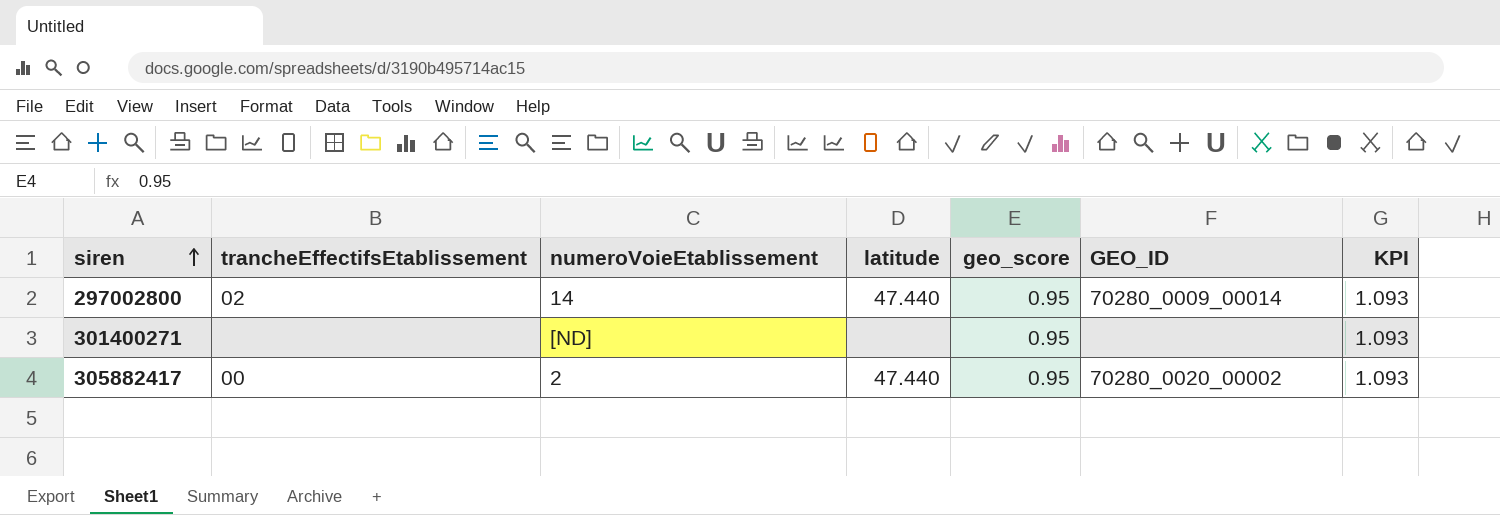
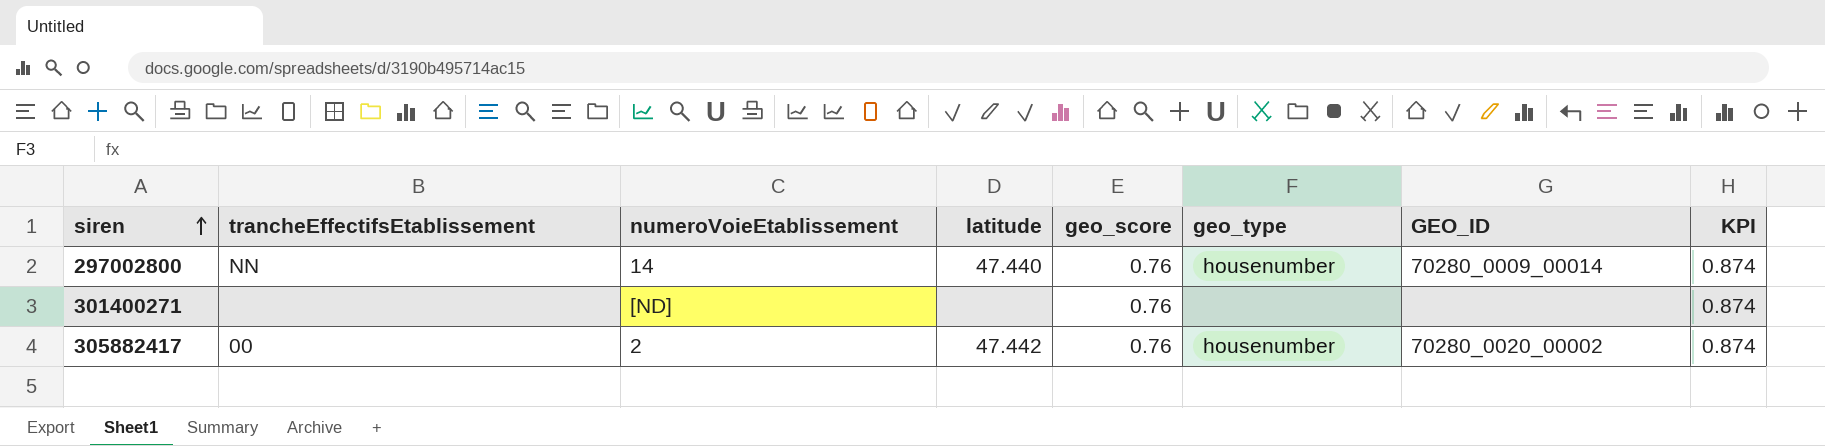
column geo_type | position: none -> 6
297002800 | trancheEffectifsEtablissement: 02 -> NN
297002800 | geo_score: 0.95 -> 0.76
297002800 | KPI: 1.093 -> 0.874
301400271 | geo_score: 0.95 -> 0.76
301400271 | KPI: 1.093 -> 0.874
305882417 | latitude: 47.440 -> 47.442
305882417 | geo_score: 0.95 -> 0.76
305882417 | KPI: 1.093 -> 0.874

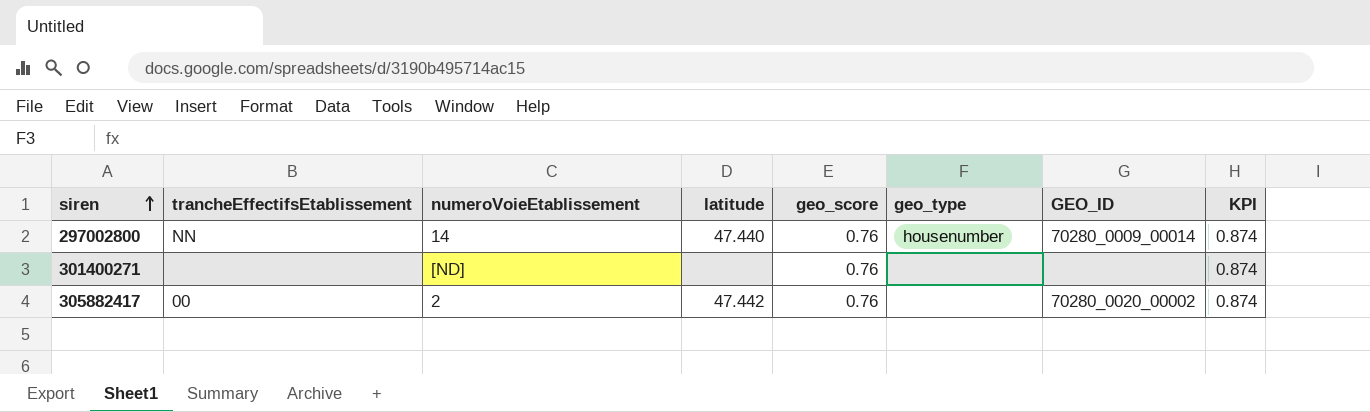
305882417 | geo_type: housenumber -> none

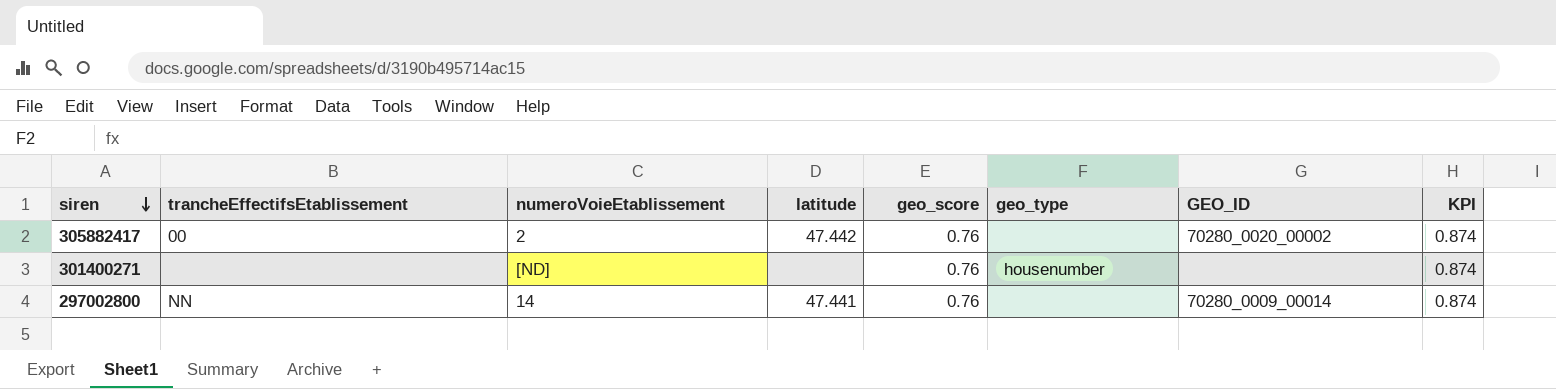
row order: siren ascending -> siren descending
301400271 | geo_type: none -> housenumber
297002800 | latitude: 47.440 -> 47.441
297002800 | geo_type: housenumber -> none

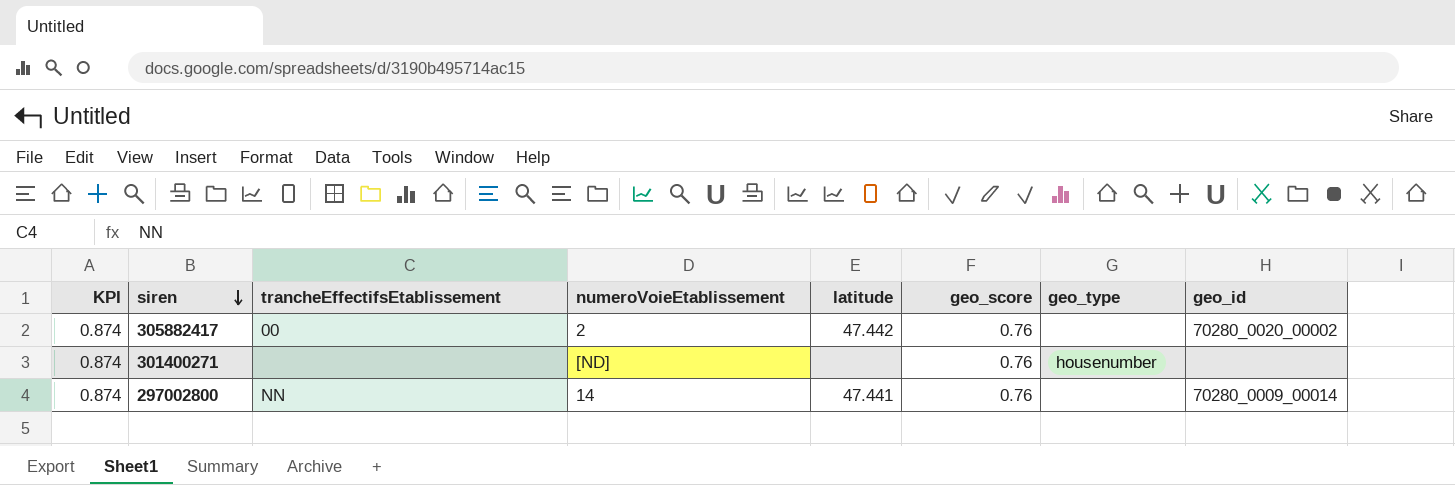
column KPI | position: 8 -> 1
column name: GEO_ID -> geo_id

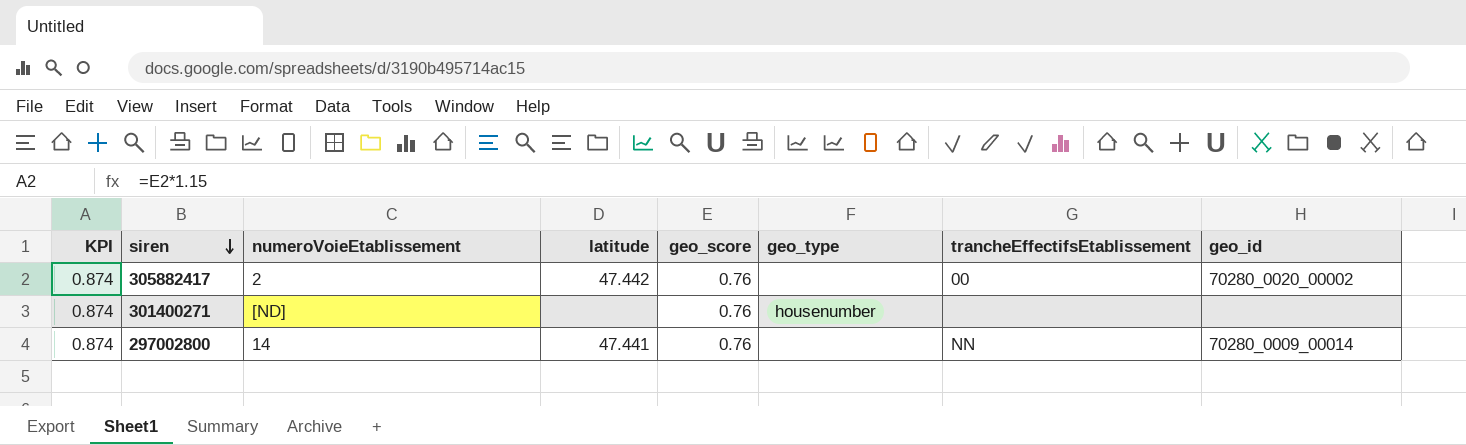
column trancheEffectifsEtablissement | position: 3 -> 7

